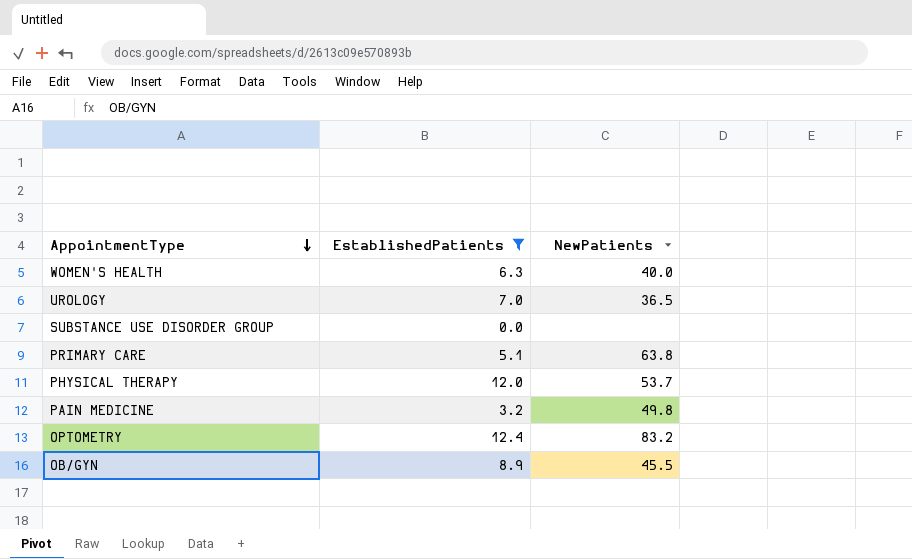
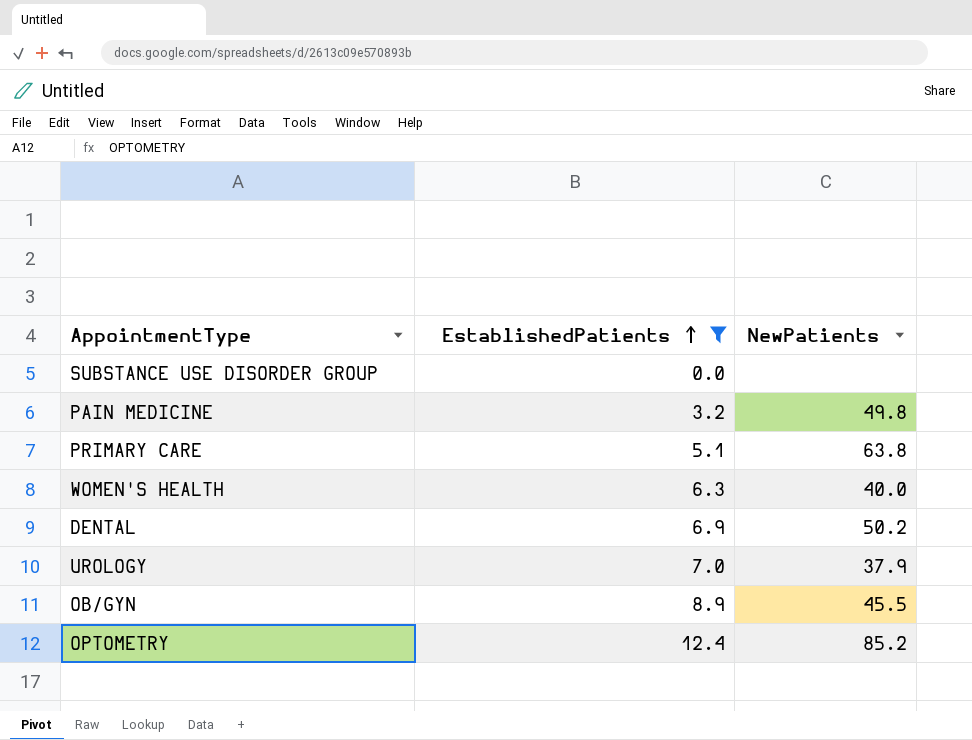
row order: AppointmentType descending -> EstablishedPatients ascending
row PHYSICAL THERAPY: 12.0 | 53.7 -> none
row DENTAL: none -> 6.9 | 50.2
UROLOGY | NewPatients: 36.5 -> 37.9
OPTOMETRY | NewPatients: 83.2 -> 85.2

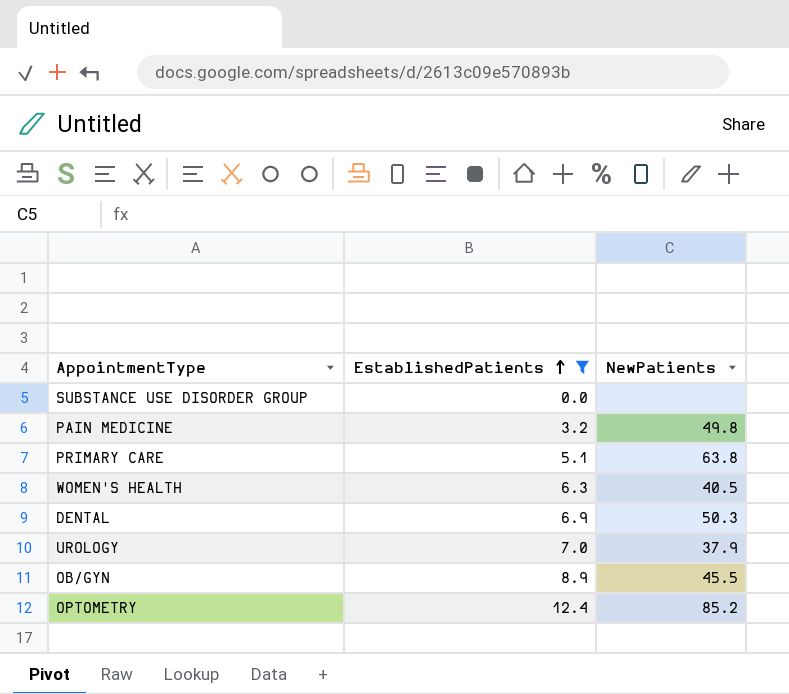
WOMEN'S HEALTH | NewPatients: 40.0 -> 40.5
DENTAL | NewPatients: 50.2 -> 50.3

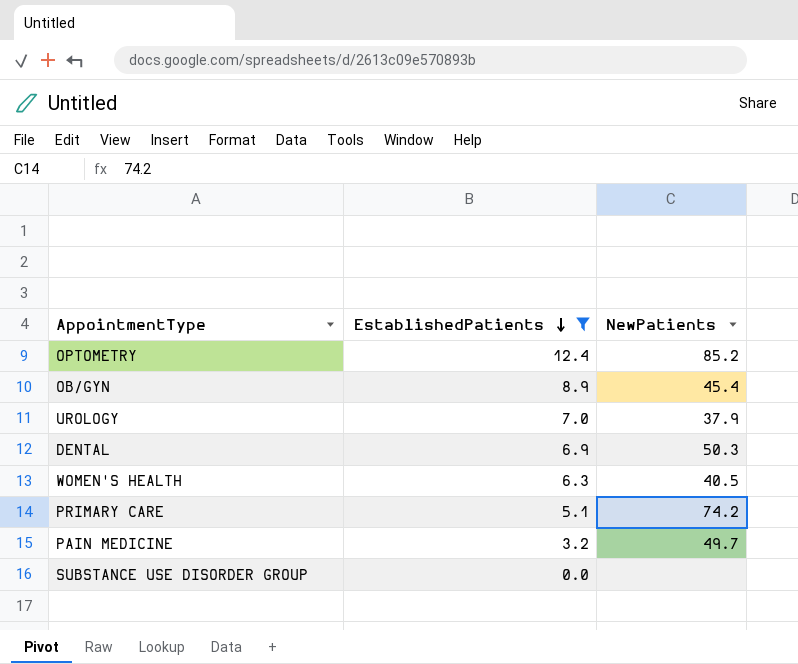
row order: EstablishedPatients ascending -> EstablishedPatients descending
OB/GYN | NewPatients: 45.5 -> 45.4
PRIMARY CARE | NewPatients: 63.8 -> 74.2
PAIN MEDICINE | NewPatients: 49.8 -> 49.7

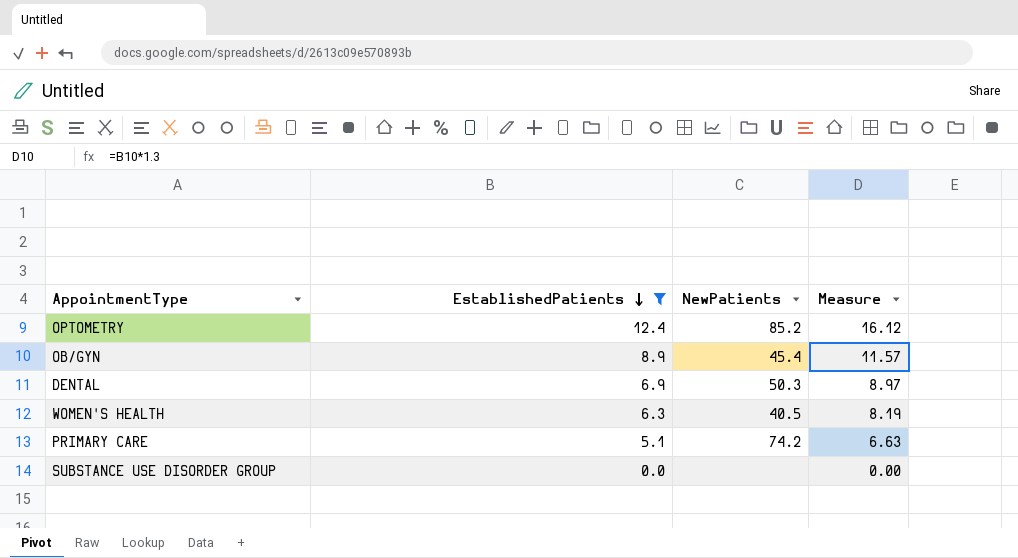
column Measure | formula: none -> [EstablishedPatients] * 1.3
row UROLOGY: 7.0 | 37.9 -> none
row PAIN MEDICINE: 3.2 | 49.7 -> none

